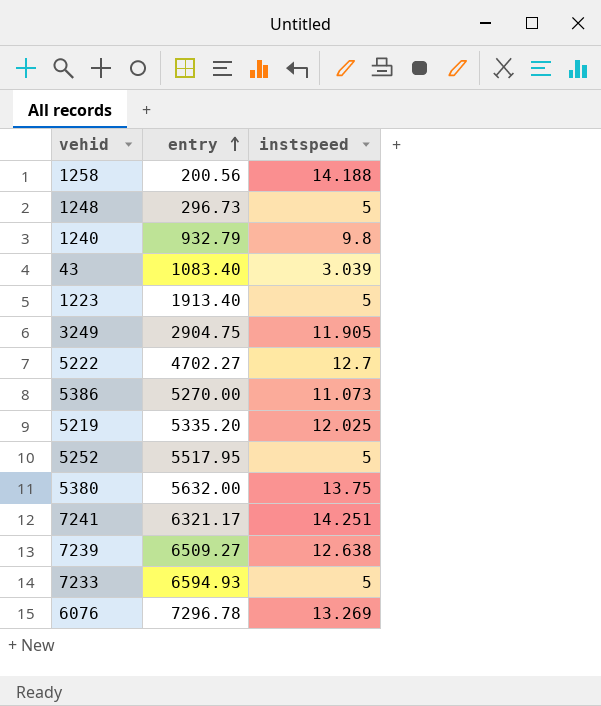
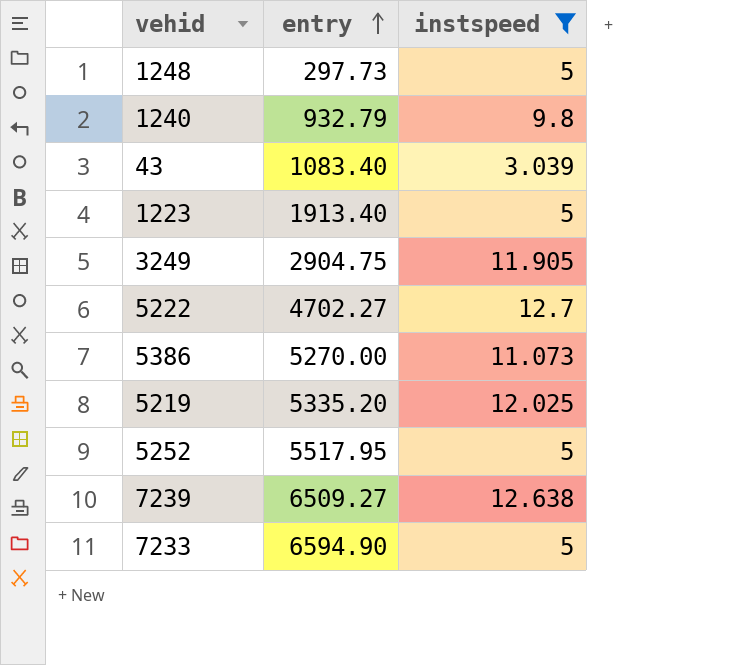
filter: none -> instspeed <= 12.7
1248 | entry: 296.73 -> 297.73
7233 | entry: 6594.93 -> 6594.90

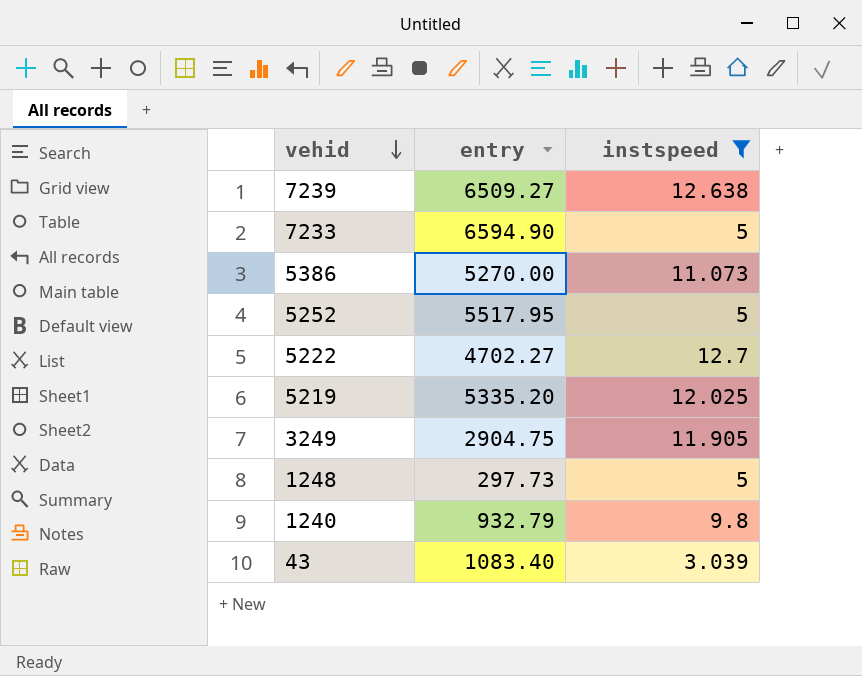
row order: entry ascending -> vehid descending
row 1223: 1913.40 | 5 -> none

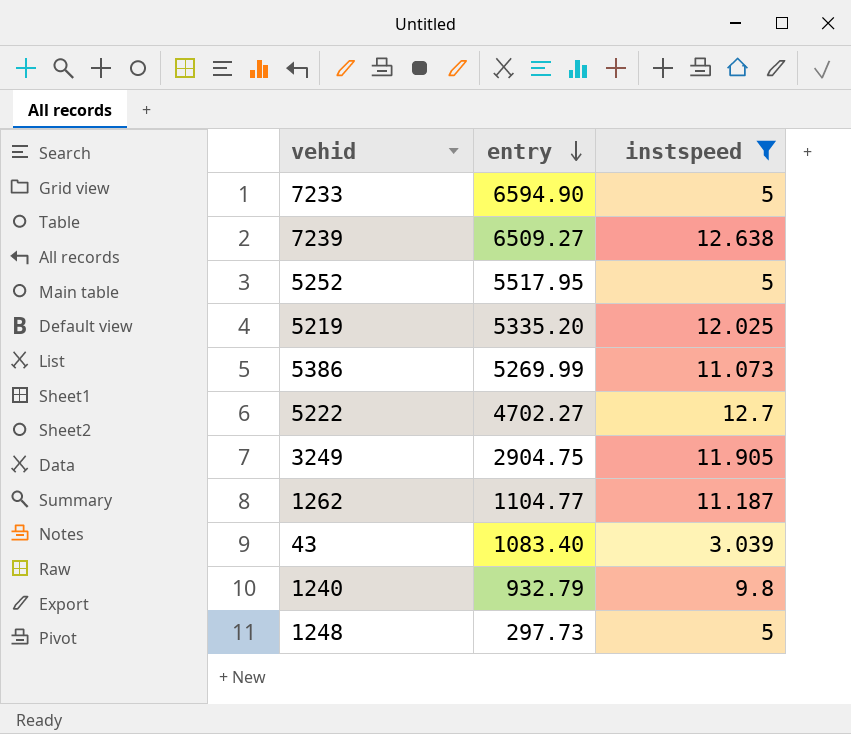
row order: vehid descending -> entry descending
5386 | entry: 5270.00 -> 5269.99
row 1262: none -> 1104.77 | 11.187

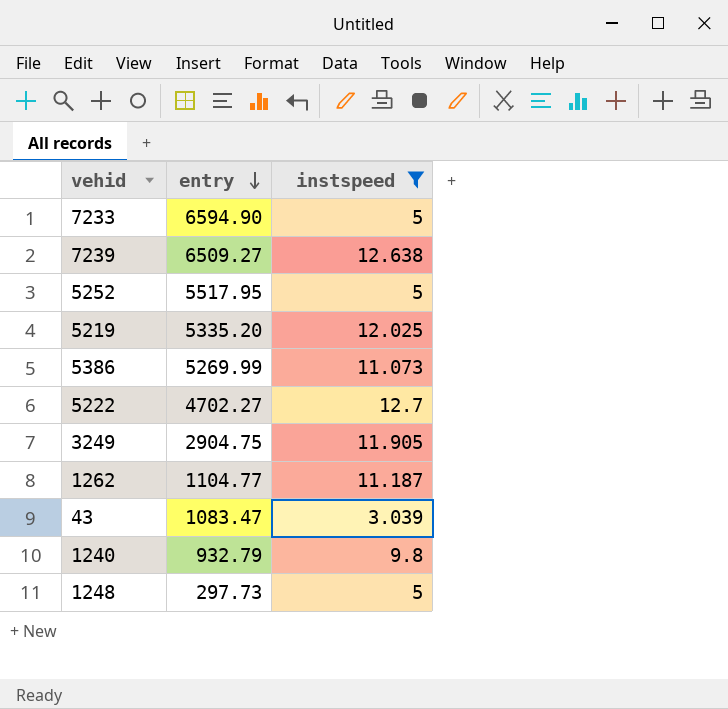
43 | entry: 1083.40 -> 1083.47

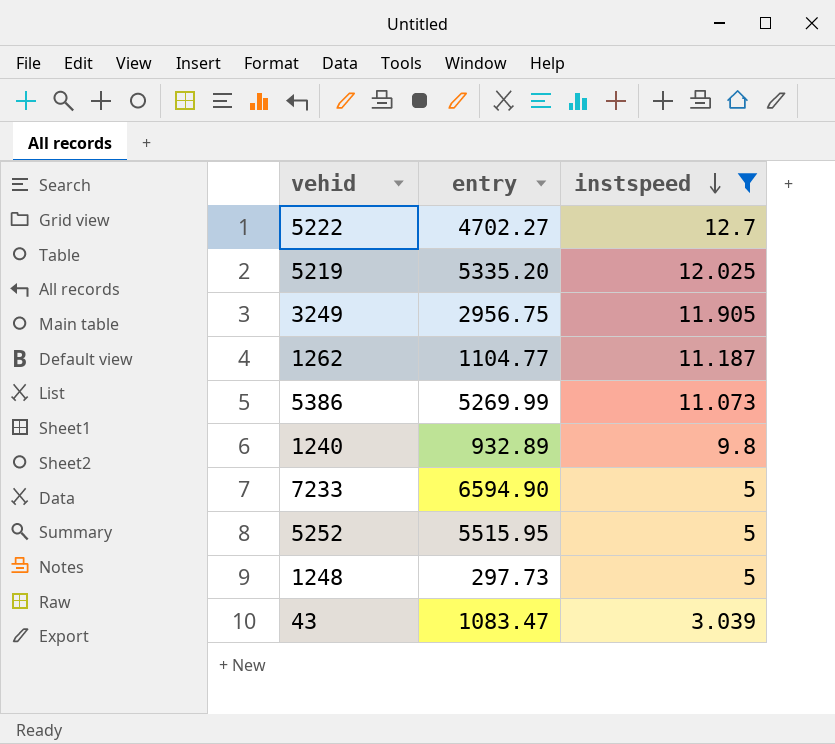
row order: entry descending -> instspeed descending
row 7239: 6509.27 | 12.638 -> none
3249 | entry: 2904.75 -> 2956.75
1240 | entry: 932.79 -> 932.89
5252 | entry: 5517.95 -> 5515.95

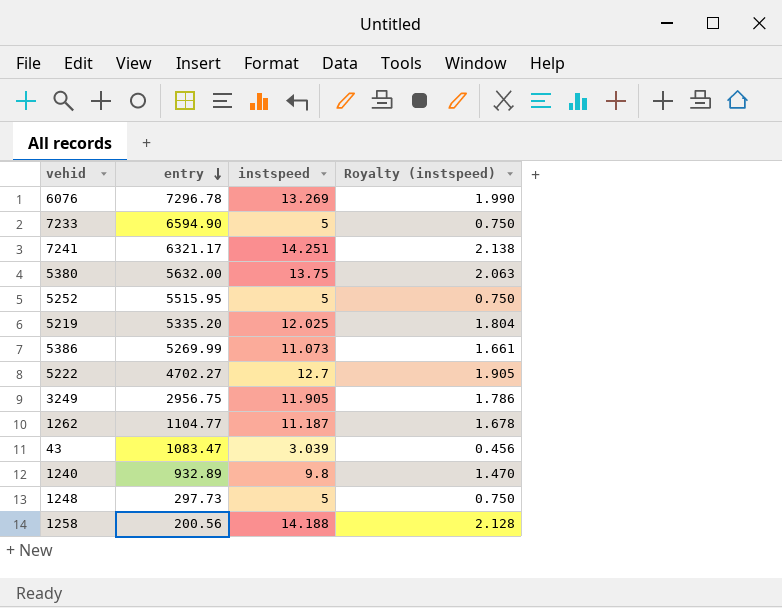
filter: instspeed <= 12.7 -> none
row order: instspeed descending -> entry descending
column Royalty (instspeed) | formula: none -> [instspeed] * 0.15

